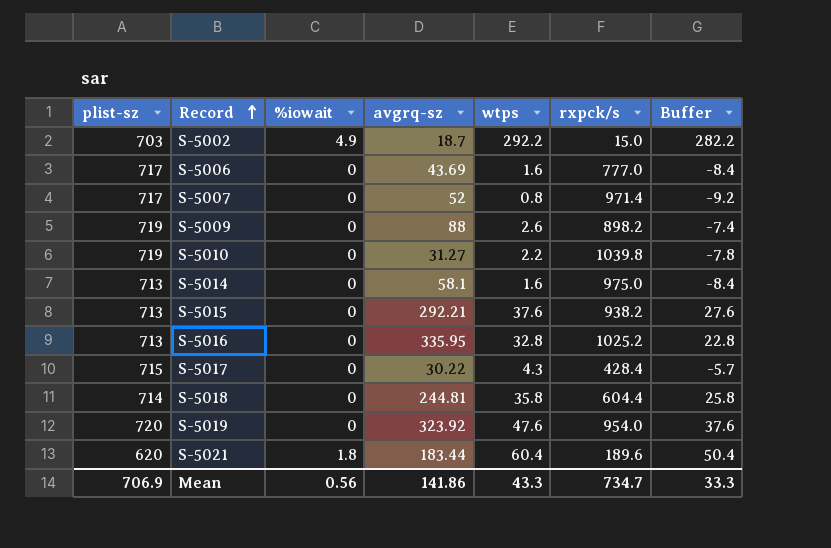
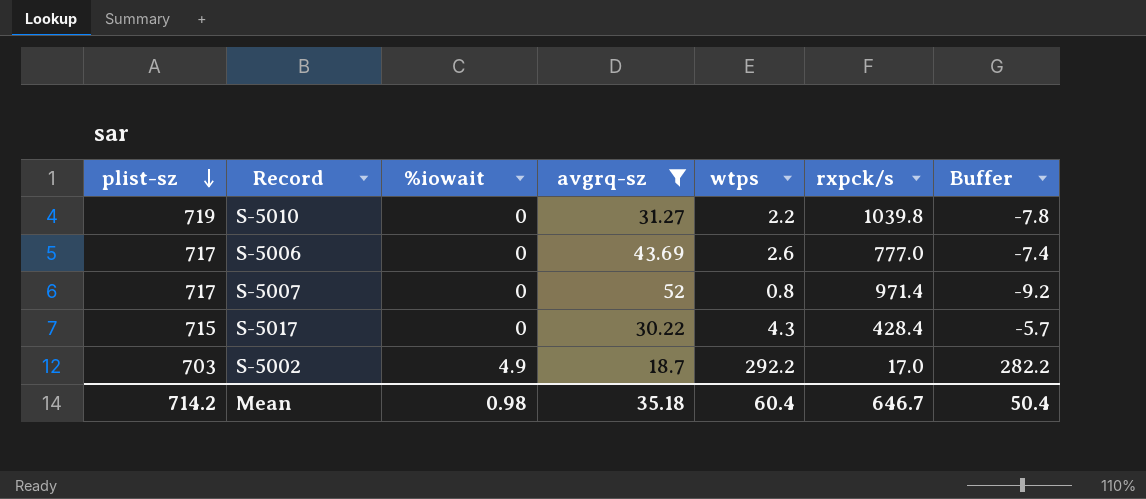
filter: none -> avgrq-sz <= 52
row order: Record ascending -> plist-sz descending
S-5006 | wtps: 1.6 -> 2.6
S-5006 | Buffer: -8.4 -> -7.4
S-5002 | rxpck/s: 15.0 -> 17.0
Mean | plist-sz: 706.9 -> 714.2
Mean | %iowait: 0.56 -> 0.98
Mean | avgrq-sz: 141.86 -> 35.18
Mean | wtps: 43.3 -> 60.4
Mean | rxpck/s: 734.7 -> 646.7
Mean | Buffer: 33.3 -> 50.4

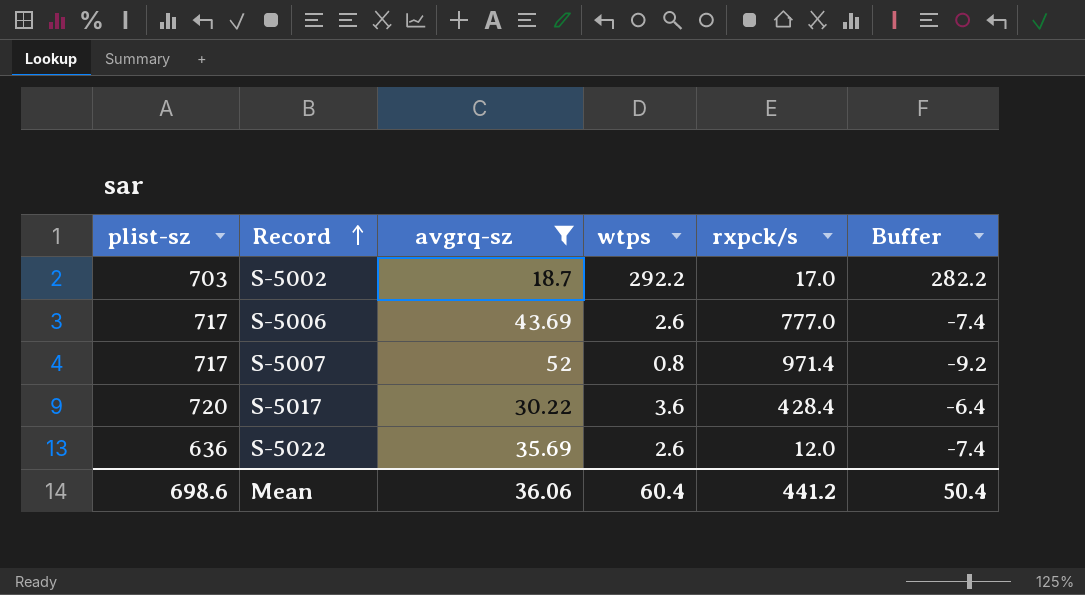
row order: plist-sz descending -> Record ascending
column %iowait | position: 3 -> none
row S-5010: 719 | 0 | 31.27 | 2.2 | 1039.8 | -7.8 -> none
S-5017 | plist-sz: 715 -> 720
S-5017 | wtps: 4.3 -> 3.6
S-5017 | Buffer: -5.7 -> -6.4
row S-5022: none -> 636 | 35.69 | 2.6 | 12.0 | -7.4
Mean | plist-sz: 714.2 -> 698.6
Mean | avgrq-sz: 35.18 -> 36.06
Mean | rxpck/s: 646.7 -> 441.2

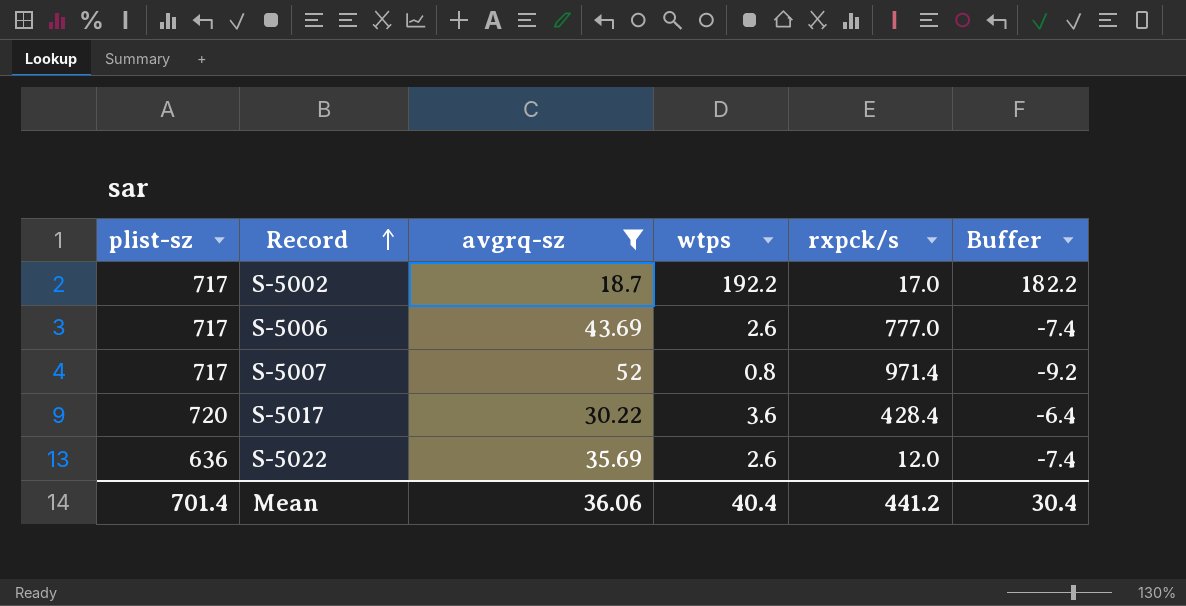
S-5002 | plist-sz: 703 -> 717
S-5002 | wtps: 292.2 -> 192.2
S-5002 | Buffer: 282.2 -> 182.2
Mean | plist-sz: 698.6 -> 701.4
Mean | wtps: 60.4 -> 40.4
Mean | Buffer: 50.4 -> 30.4

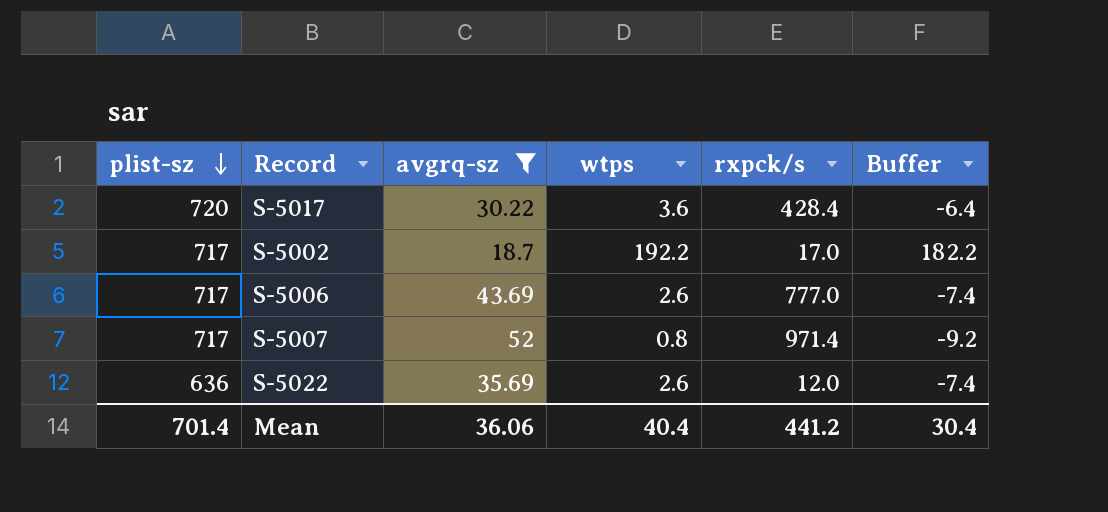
row order: Record ascending -> plist-sz descending

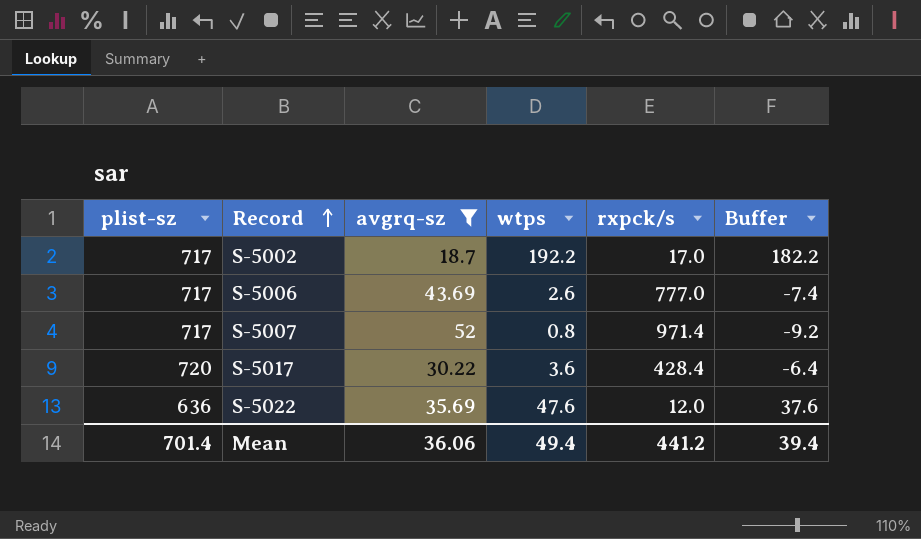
row order: plist-sz descending -> Record ascending
S-5022 | wtps: 2.6 -> 47.6
S-5022 | Buffer: -7.4 -> 37.6
Mean | wtps: 40.4 -> 49.4
Mean | Buffer: 30.4 -> 39.4

